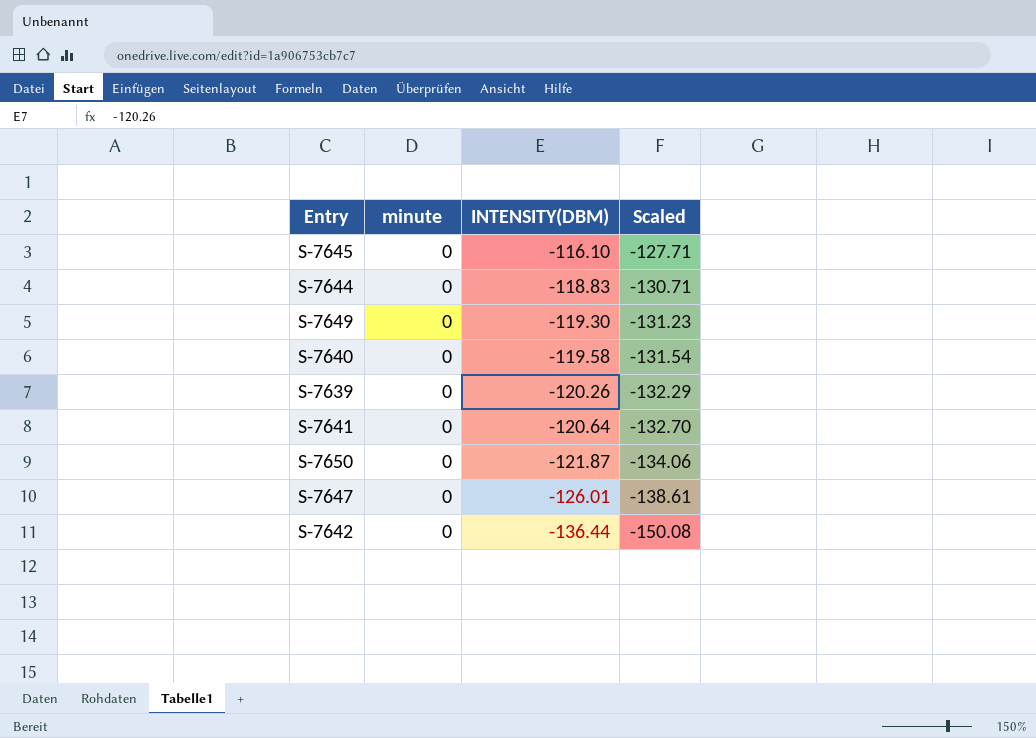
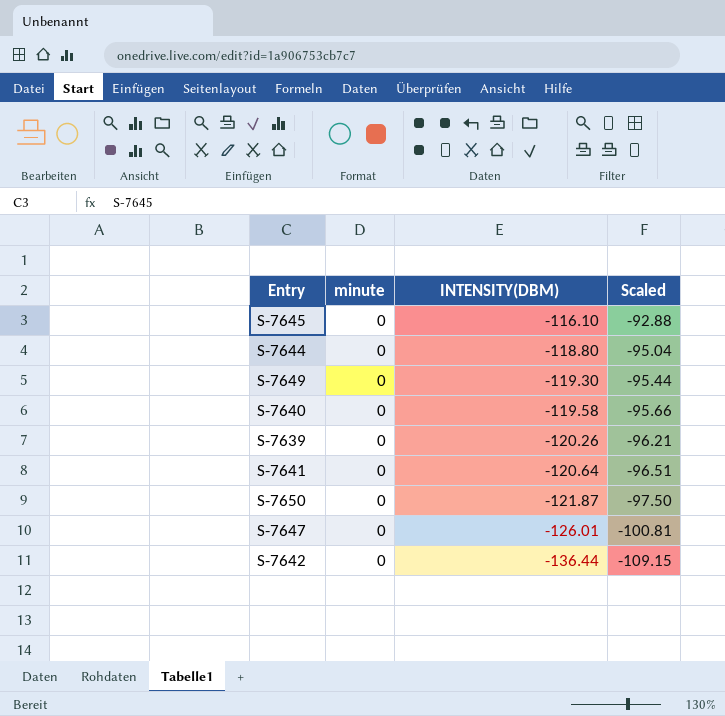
column Scaled | formula: [INTENSITY(DBM)] * 1.1 -> [INTENSITY(DBM)] * 0.8
S-7644 | INTENSITY(DBM): -118.83 -> -118.80

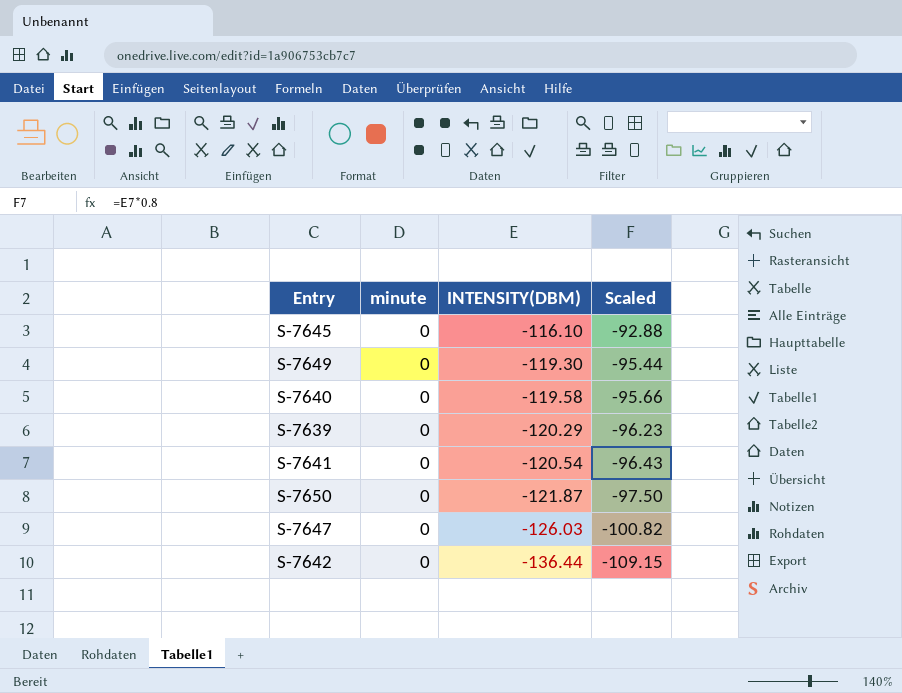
row S-7644: 0 | -118.80 | -95.04 -> none
S-7639 | INTENSITY(DBM): -120.26 -> -120.29
S-7639 | Scaled: -96.21 -> -96.23
S-7641 | INTENSITY(DBM): -120.64 -> -120.54
S-7641 | Scaled: -96.51 -> -96.43
S-7647 | INTENSITY(DBM): -126.01 -> -126.03
S-7647 | Scaled: -100.81 -> -100.82

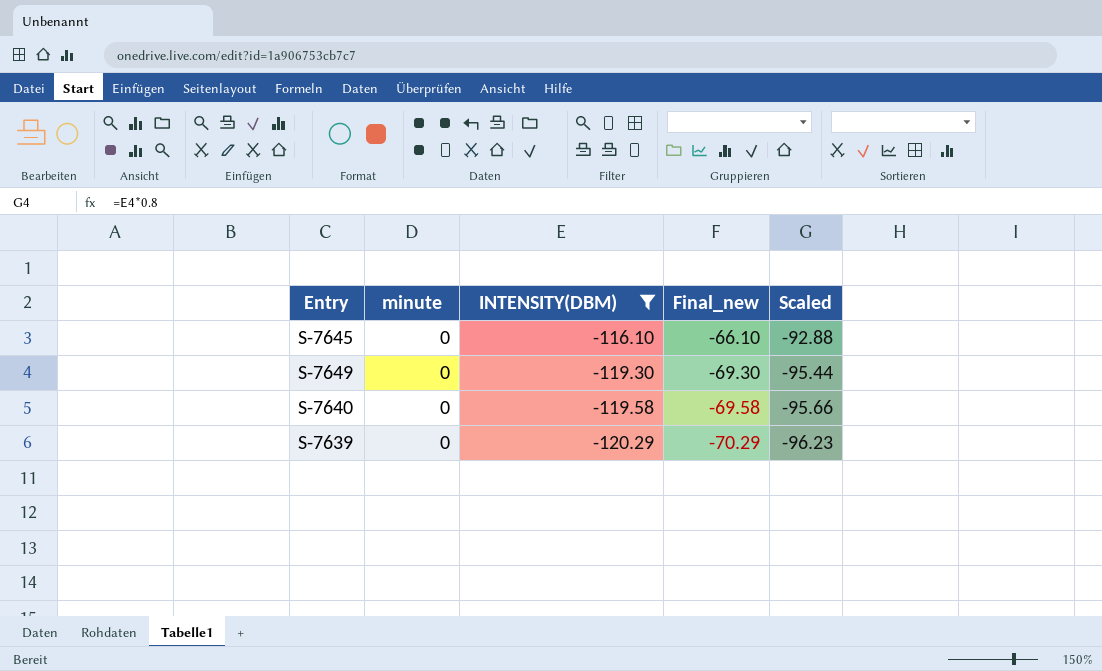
filter: none -> INTENSITY(DBM) >= -120.29
column Final_new | formula: none -> [INTENSITY(DBM)] + 50

